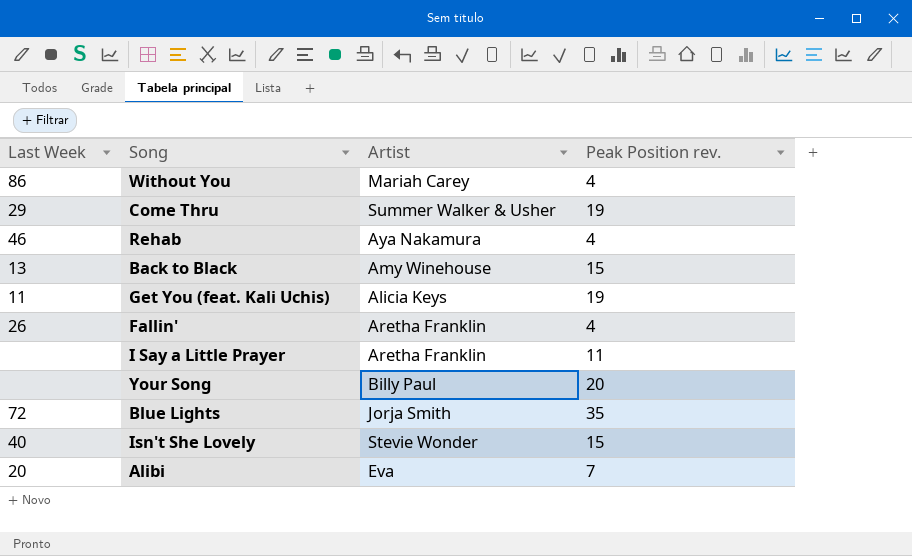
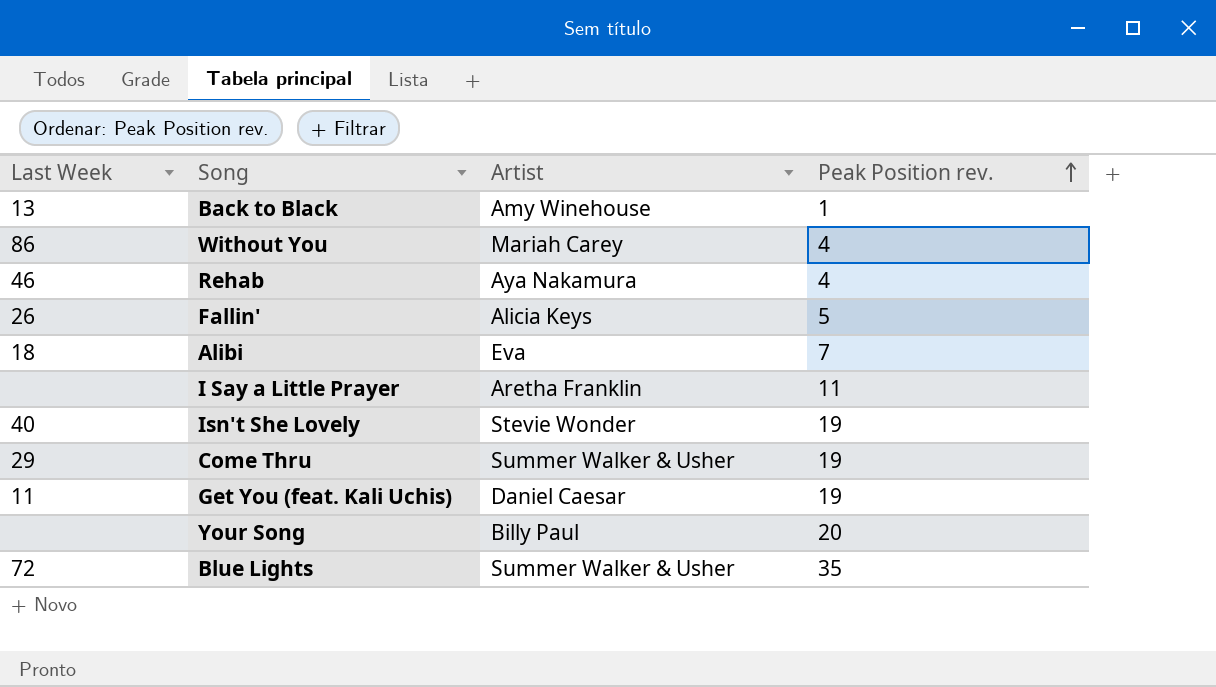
row order: none -> Peak Position rev. ascending
Back to Black | Peak Position rev.: 15 -> 1
Fallin' | Artist: Aretha Franklin -> Alicia Keys
Fallin' | Peak Position rev.: 4 -> 5
Alibi | Last Week: 20 -> 18
Isn't She Lovely | Peak Position rev.: 15 -> 19
Get You (feat. Kali Uchis) | Artist: Alicia Keys -> Daniel Caesar
Blue Lights | Artist: Jorja Smith -> Summer Walker & Usher

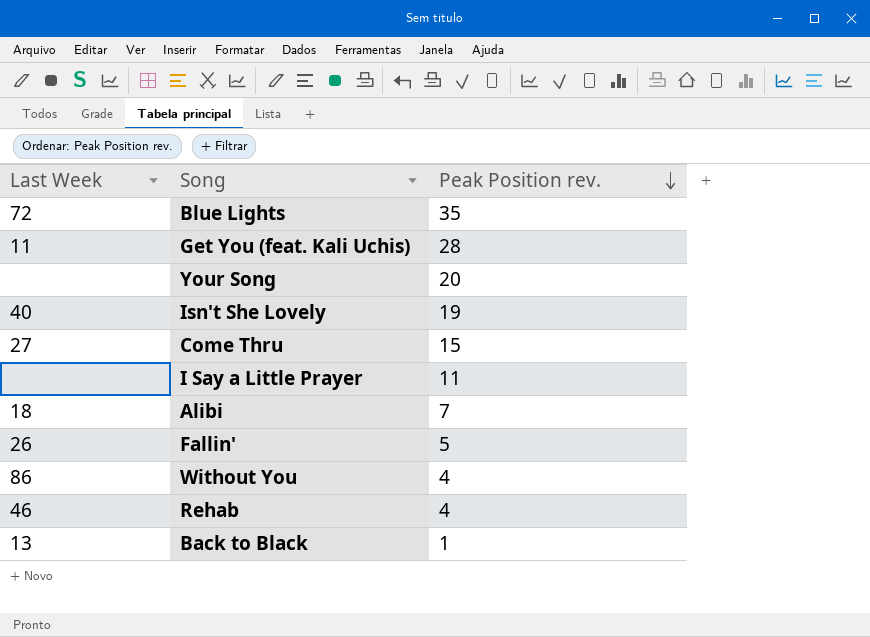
row order: Peak Position rev. ascending -> Peak Position rev. descending
column Artist | position: 3 -> none
Get You (feat. Kali Uchis) | Peak Position rev.: 19 -> 28
Come Thru | Last Week: 29 -> 27
Come Thru | Peak Position rev.: 19 -> 15

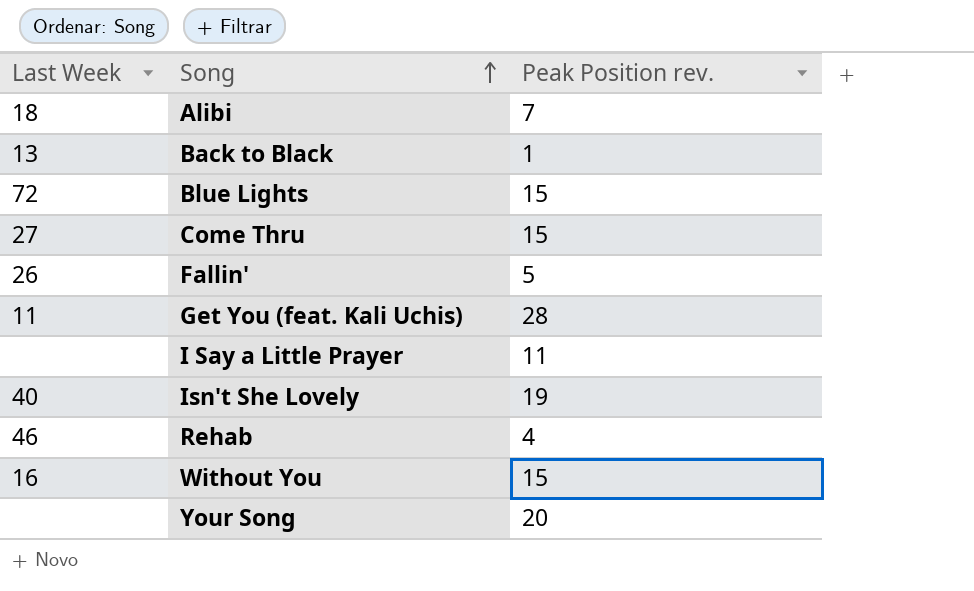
row order: Peak Position rev. descending -> Song ascending
Blue Lights | Peak Position rev.: 35 -> 15
Without You | Last Week: 86 -> 16
Without You | Peak Position rev.: 4 -> 15

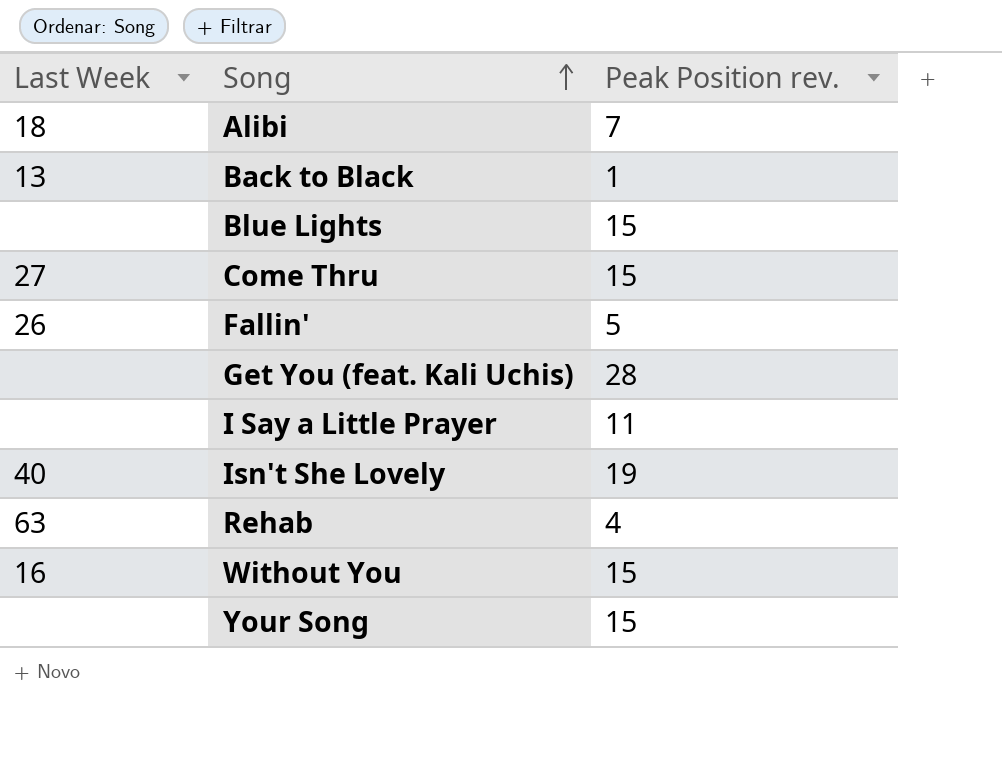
Blue Lights | Last Week: 72 -> none
Get You (feat. Kali Uchis) | Last Week: 11 -> none
Rehab | Last Week: 46 -> 63
Your Song | Peak Position rev.: 20 -> 15

